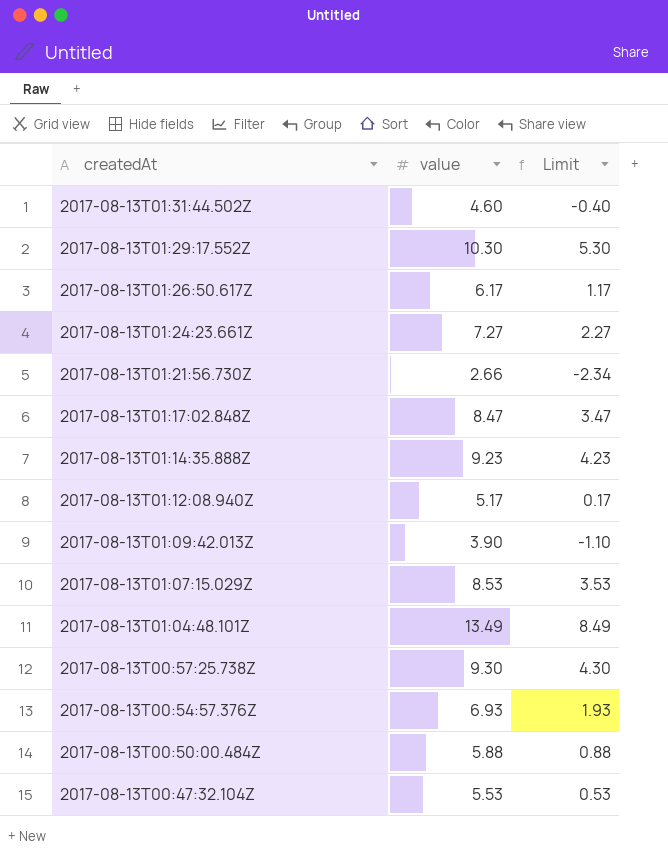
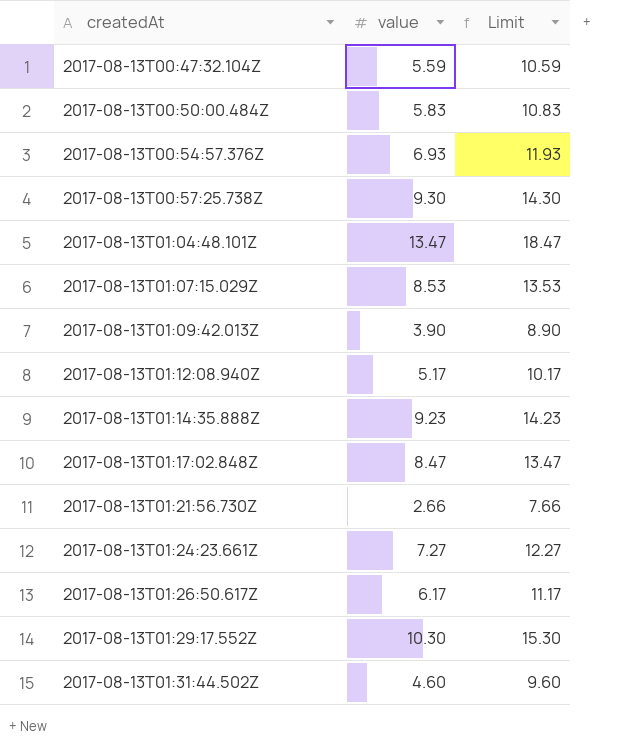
row order: createdAt descending -> createdAt ascending
column Limit | formula: [value] - 5 -> [value] + 5
2017-08-13T00:47:32.104Z | value: 5.53 -> 5.59
2017-08-13T00:50:00.484Z | value: 5.88 -> 5.83
2017-08-13T01:04:48.101Z | value: 13.49 -> 13.47

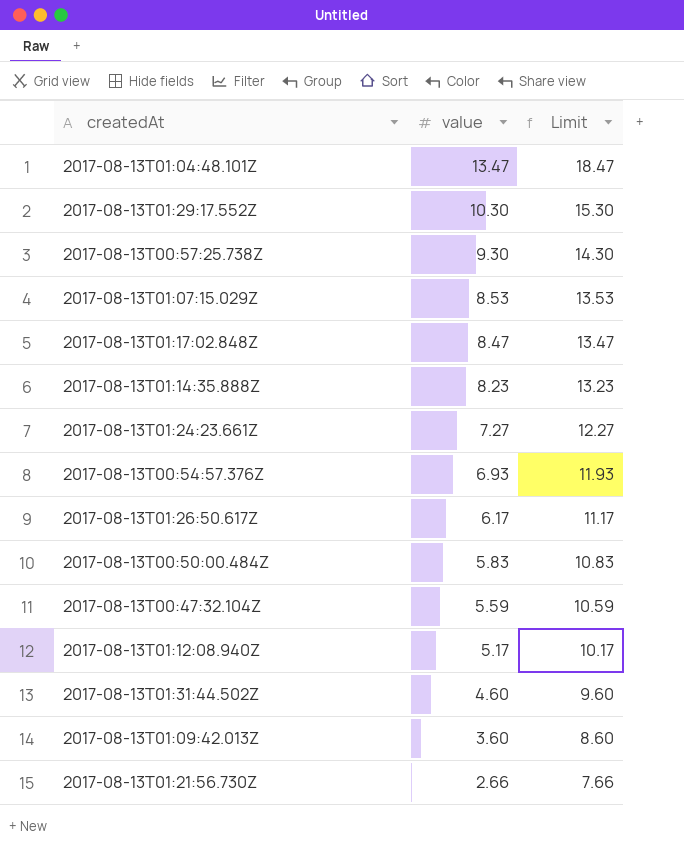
row order: createdAt ascending -> value descending
2017-08-13T01:14:35.888Z | value: 9.23 -> 8.23
2017-08-13T01:14:35.888Z | Limit: 14.23 -> 13.23
2017-08-13T01:09:42.013Z | value: 3.90 -> 3.60
2017-08-13T01:09:42.013Z | Limit: 8.90 -> 8.60

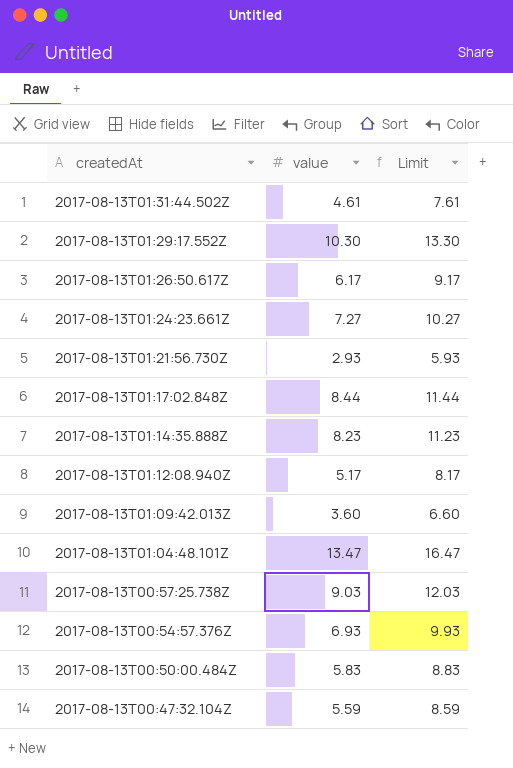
row order: value descending -> createdAt descending
column Limit | formula: [value] + 5 -> [value] + 3
row 2017-08-13T01:07:15.029Z: 8.53 | 13.53 -> none
2017-08-13T01:31:44.502Z | value: 4.60 -> 4.61
2017-08-13T01:21:56.730Z | value: 2.66 -> 2.93
2017-08-13T01:17:02.848Z | value: 8.47 -> 8.44
2017-08-13T00:57:25.738Z | value: 9.30 -> 9.03

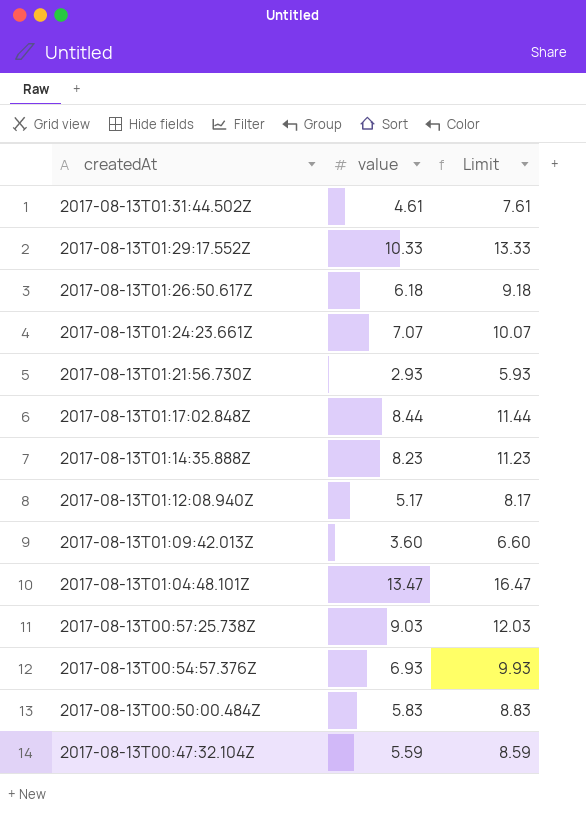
2017-08-13T01:29:17.552Z | value: 10.30 -> 10.33
2017-08-13T01:29:17.552Z | Limit: 13.30 -> 13.33
2017-08-13T01:26:50.617Z | value: 6.17 -> 6.18
2017-08-13T01:26:50.617Z | Limit: 9.17 -> 9.18
2017-08-13T01:24:23.661Z | value: 7.27 -> 7.07
2017-08-13T01:24:23.661Z | Limit: 10.27 -> 10.07

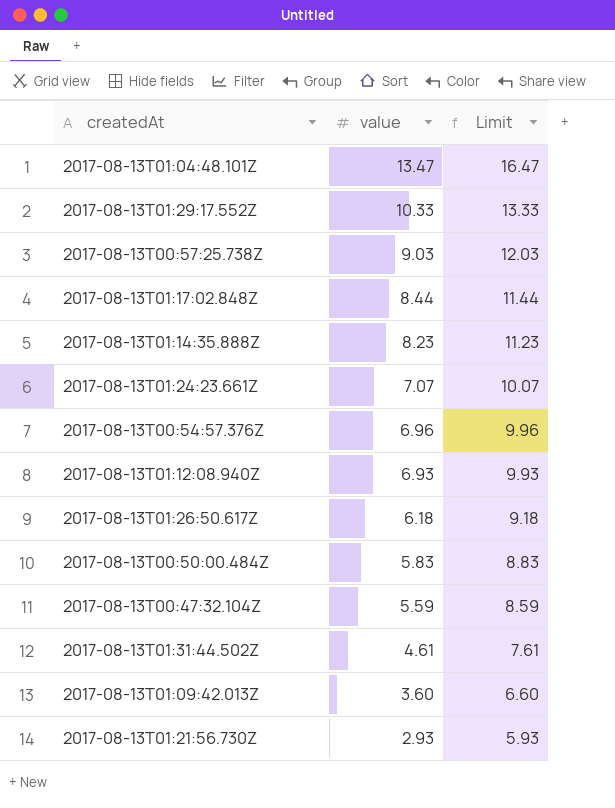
row order: createdAt descending -> value descending
2017-08-13T00:54:57.376Z | value: 6.93 -> 6.96
2017-08-13T00:54:57.376Z | Limit: 9.93 -> 9.96
2017-08-13T01:12:08.940Z | value: 5.17 -> 6.93
2017-08-13T01:12:08.940Z | Limit: 8.17 -> 9.93

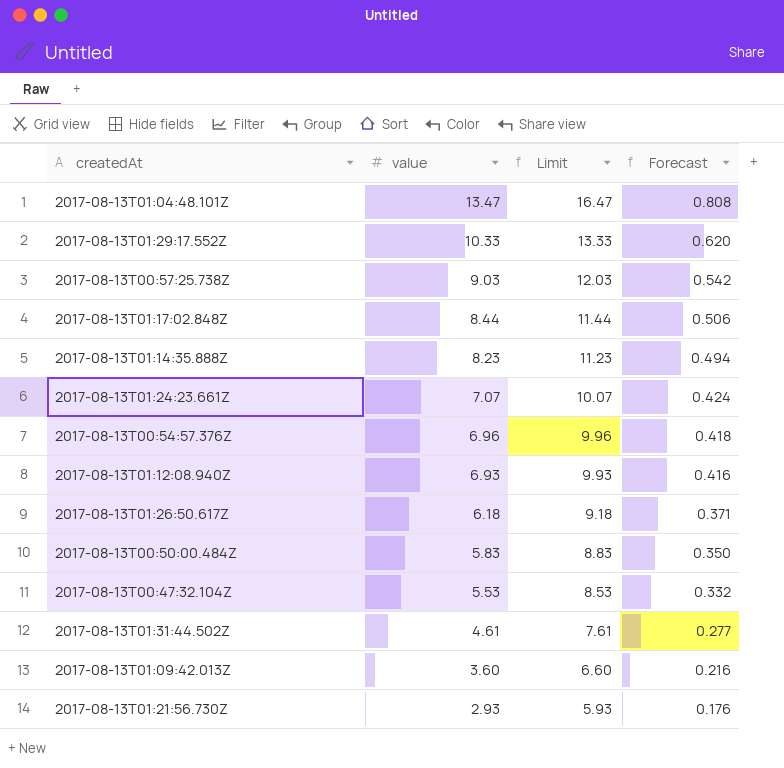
column Forecast | formula: none -> [value] * 0.06
2017-08-13T00:47:32.104Z | value: 5.59 -> 5.53
2017-08-13T00:47:32.104Z | Limit: 8.59 -> 8.53

